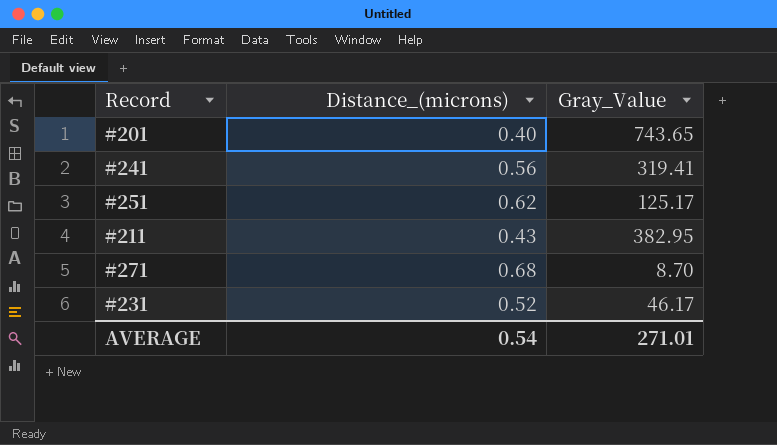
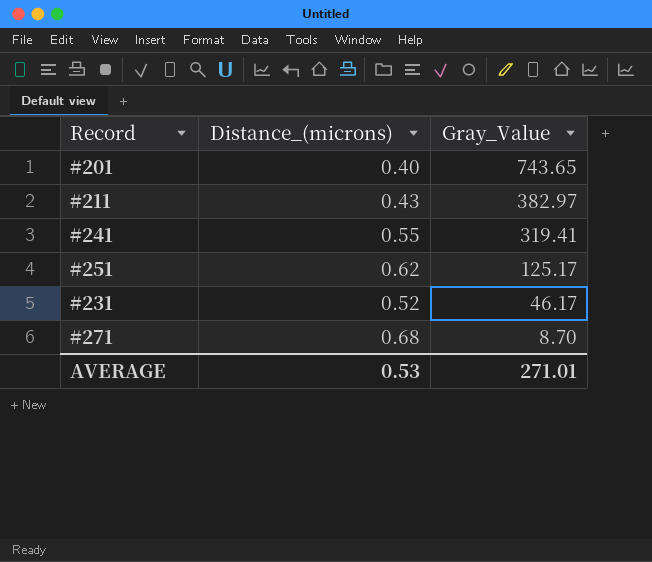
row order: none -> Gray_Value descending
#211 | Gray_Value: 382.95 -> 382.97
#241 | Distance_(microns): 0.56 -> 0.55
AVERAGE | Distance_(microns): 0.54 -> 0.53

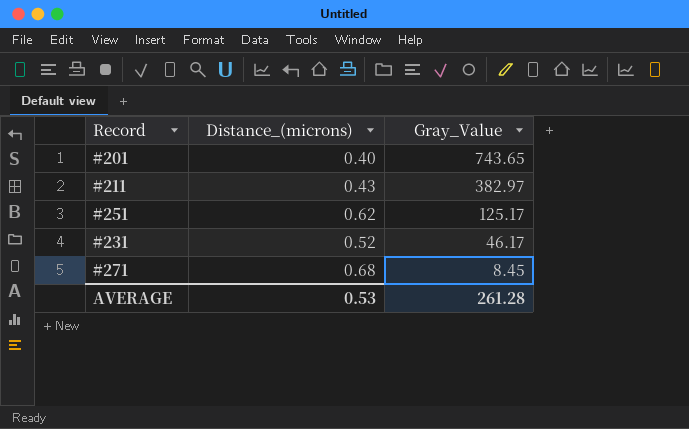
row #241: 0.55 | 319.41 -> none
#271 | Gray_Value: 8.70 -> 8.45
AVERAGE | Gray_Value: 271.01 -> 261.28

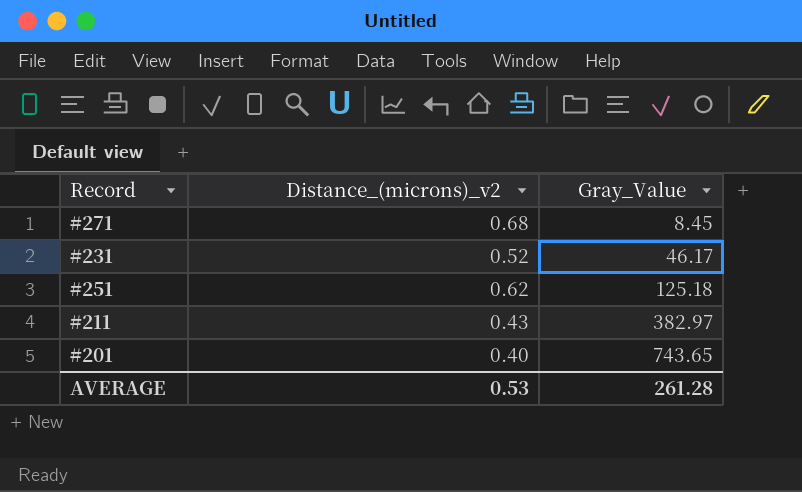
row order: Gray_Value descending -> Gray_Value ascending
column name: Distance_(microns) -> Distance_(microns)_v2
#251 | Gray_Value: 125.17 -> 125.18

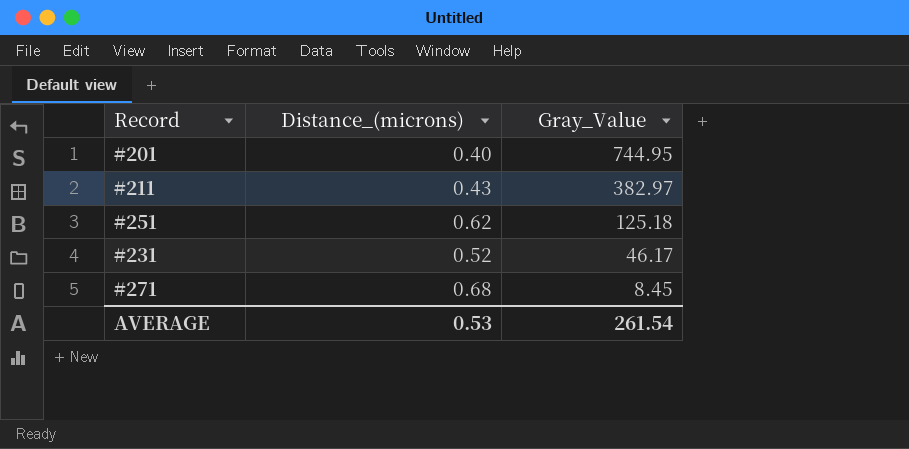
row order: Gray_Value ascending -> Gray_Value descending
column name: Distance_(microns)_v2 -> Distance_(microns)
#201 | Gray_Value: 743.65 -> 744.95
AVERAGE | Gray_Value: 261.28 -> 261.54

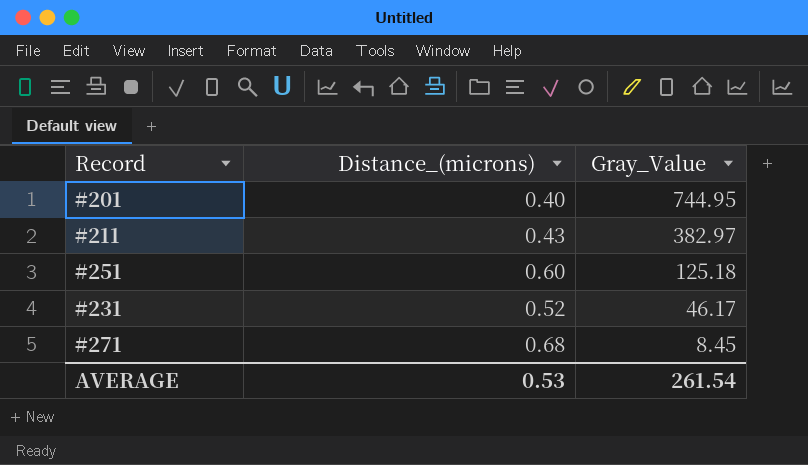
#251 | Distance_(microns): 0.62 -> 0.60

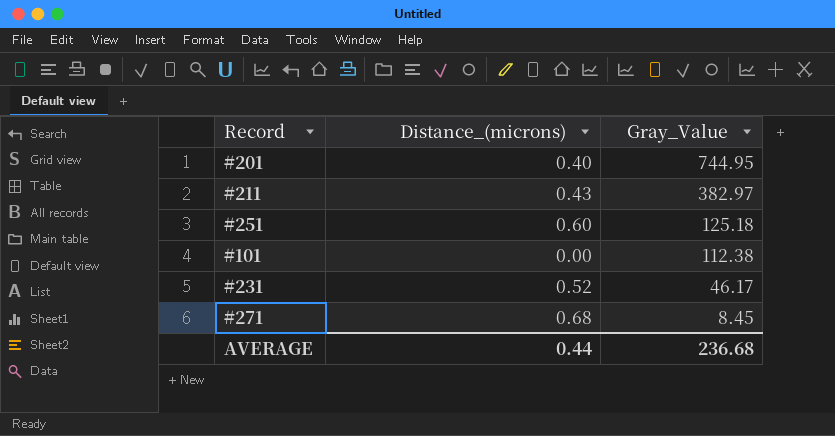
row #101: none -> 0.00 | 112.38
AVERAGE | Distance_(microns): 0.53 -> 0.44
AVERAGE | Gray_Value: 261.54 -> 236.68

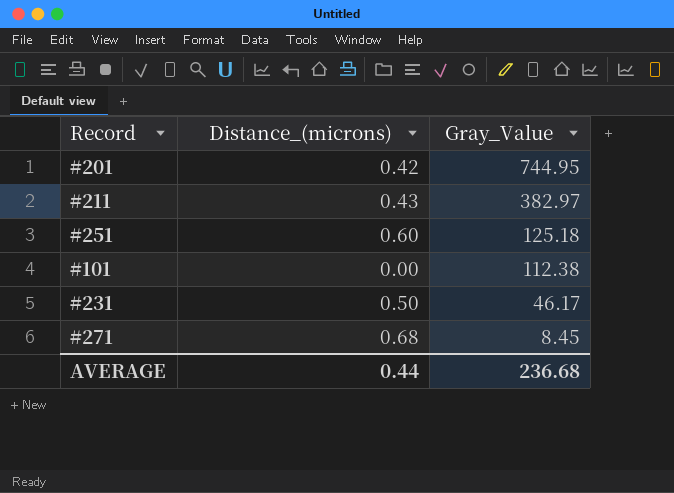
#201 | Distance_(microns): 0.40 -> 0.42
#231 | Distance_(microns): 0.52 -> 0.50

